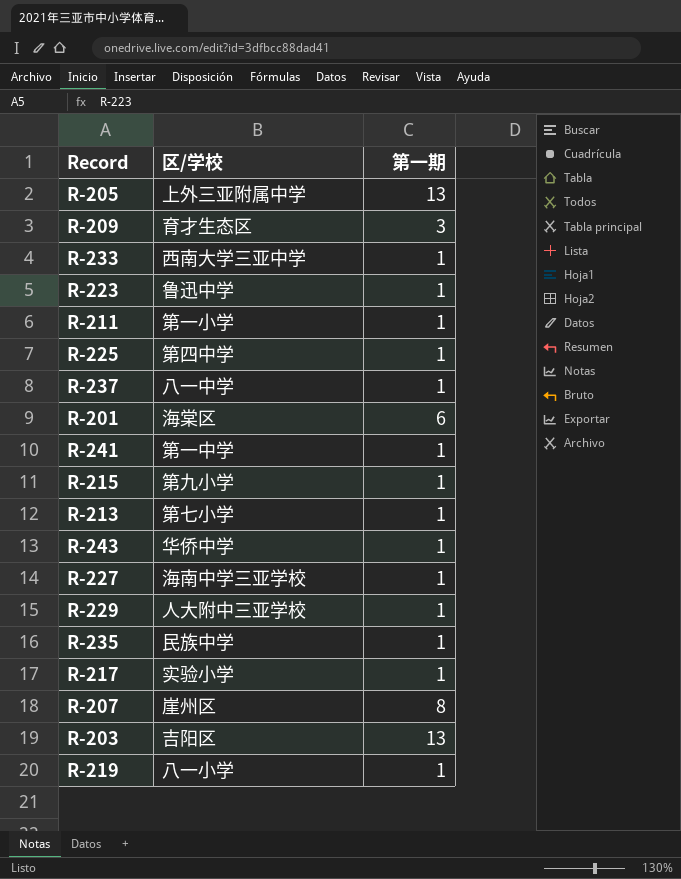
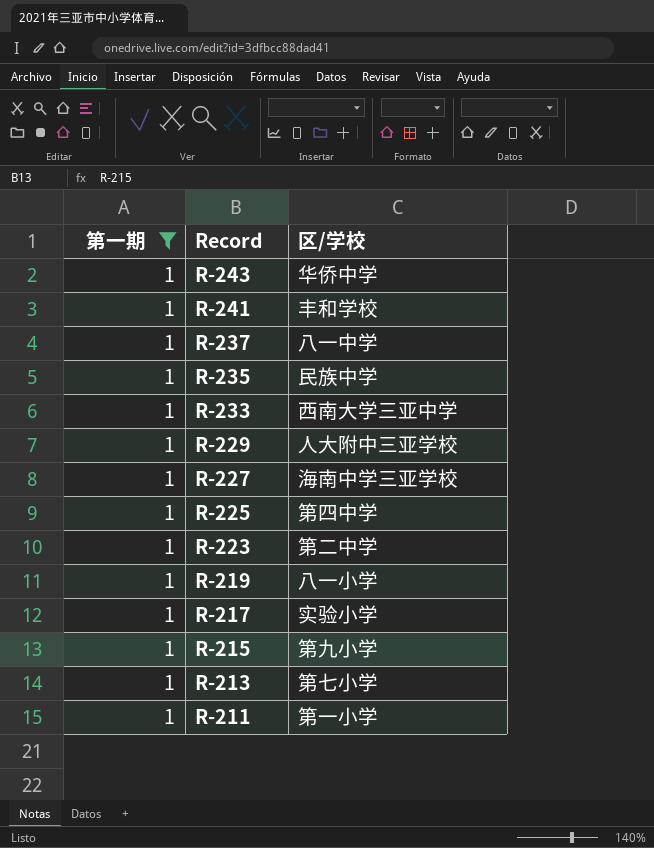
filter: none -> 第一期 = 1
row order: none -> Record descending
column 第一期 | position: 3 -> 1
R-241 | 区/学校: 第一中学 -> 丰和学校
R-223 | 区/学校: 鲁迅中学 -> 第二中学

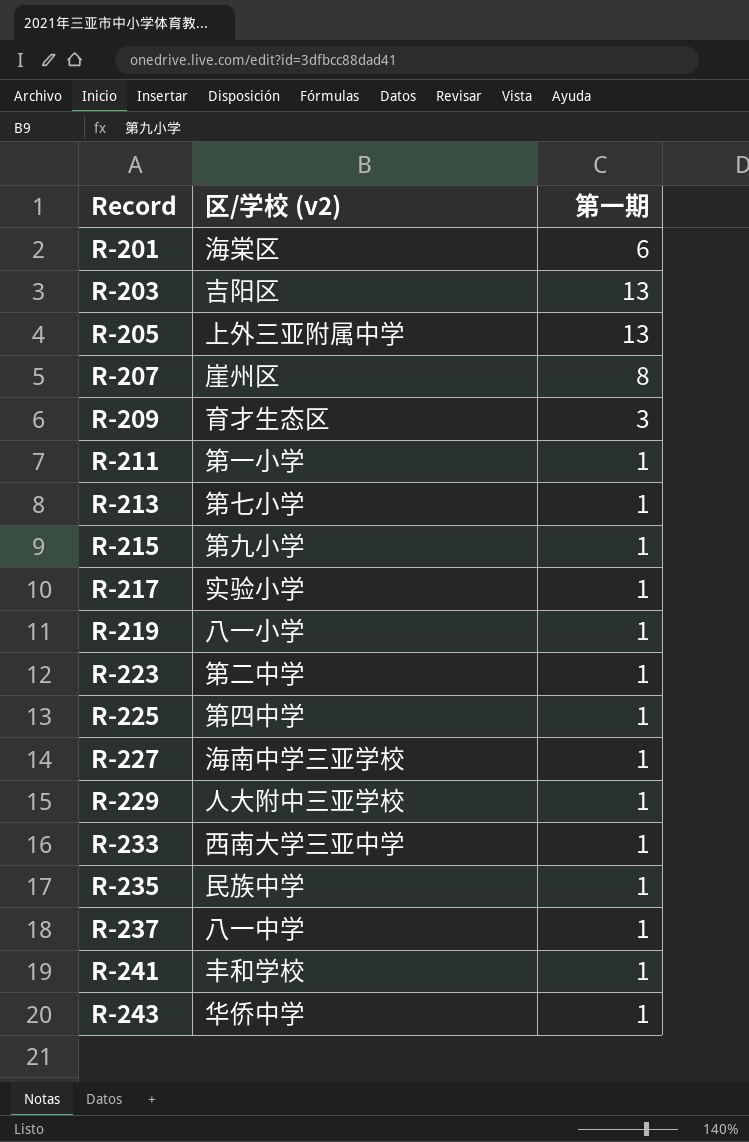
filter: 第一期 = 1 -> none
row order: Record descending -> Record ascending
column name: 区/学校 -> 区/学校 (v2)
column 第一期 | position: 1 -> 3

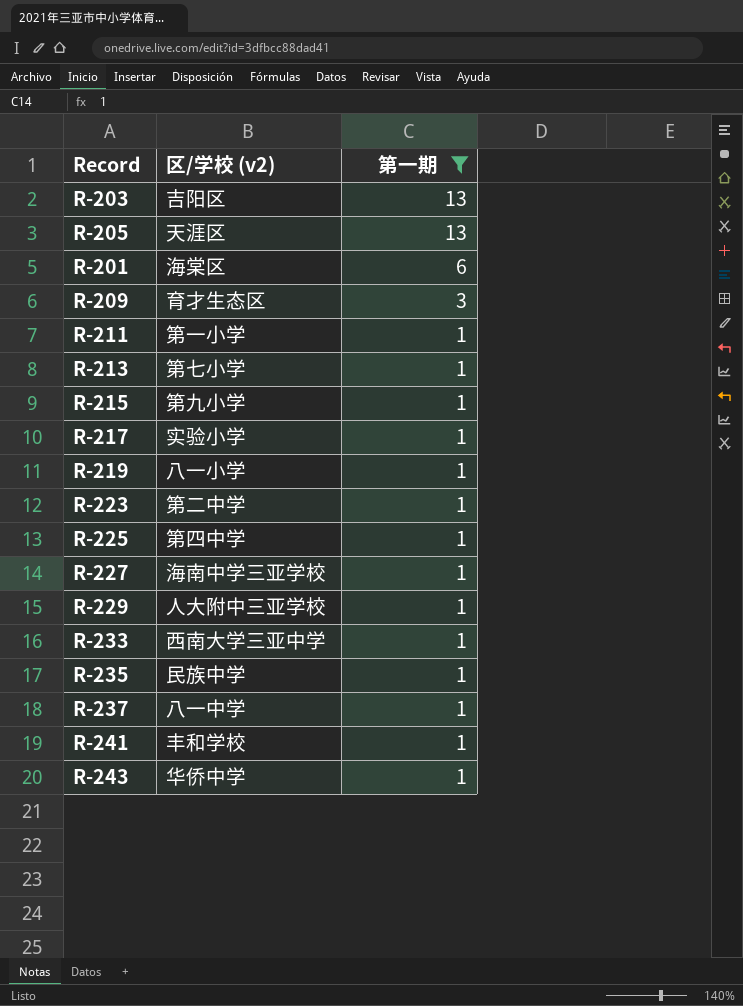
filter: none -> 第一期 != 8
row order: Record ascending -> 第一期 descending
R-205 | 区/学校 (v2): 上外三亚附属中学 -> 天涯区

